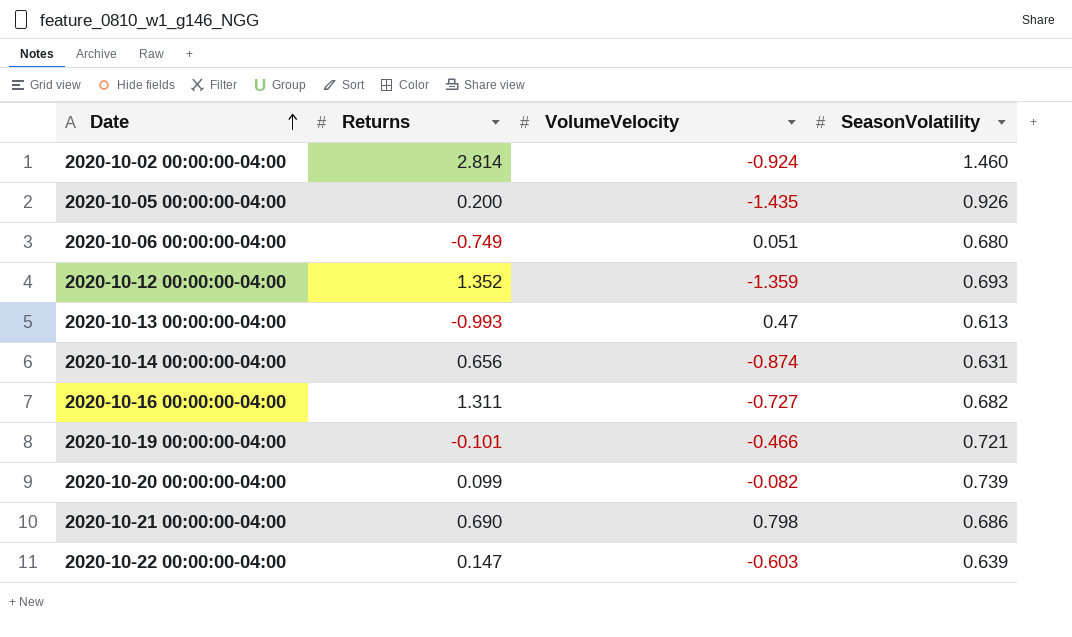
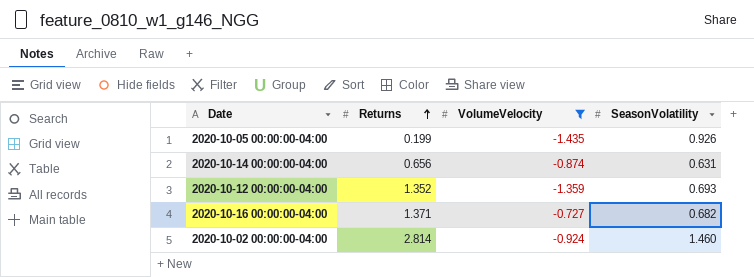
filter: none -> VolumeVelocity <= -0.727
row order: Date ascending -> Returns ascending
2020-10-05 00:00:00-04:00 | Returns: 0.200 -> 0.199
2020-10-16 00:00:00-04:00 | Returns: 1.311 -> 1.371

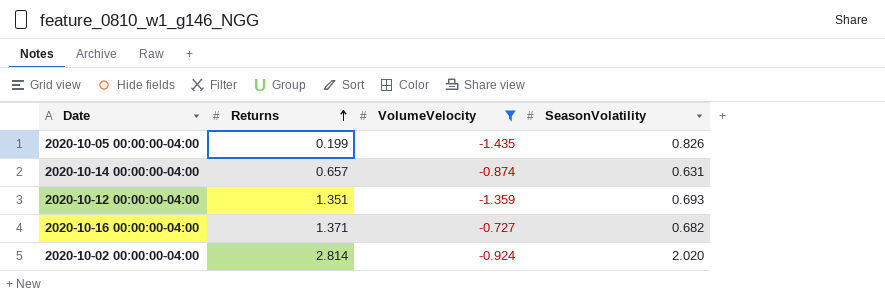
2020-10-05 00:00:00-04:00 | SeasonVolatility: 0.926 -> 0.826
2020-10-14 00:00:00-04:00 | Returns: 0.656 -> 0.657
2020-10-12 00:00:00-04:00 | Returns: 1.352 -> 1.351
2020-10-02 00:00:00-04:00 | SeasonVolatility: 1.460 -> 2.020

